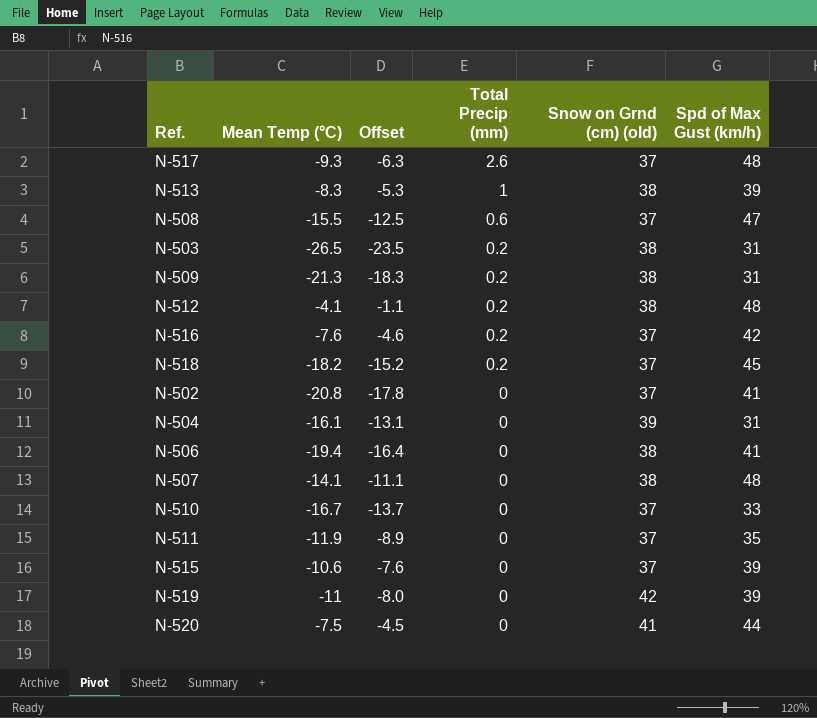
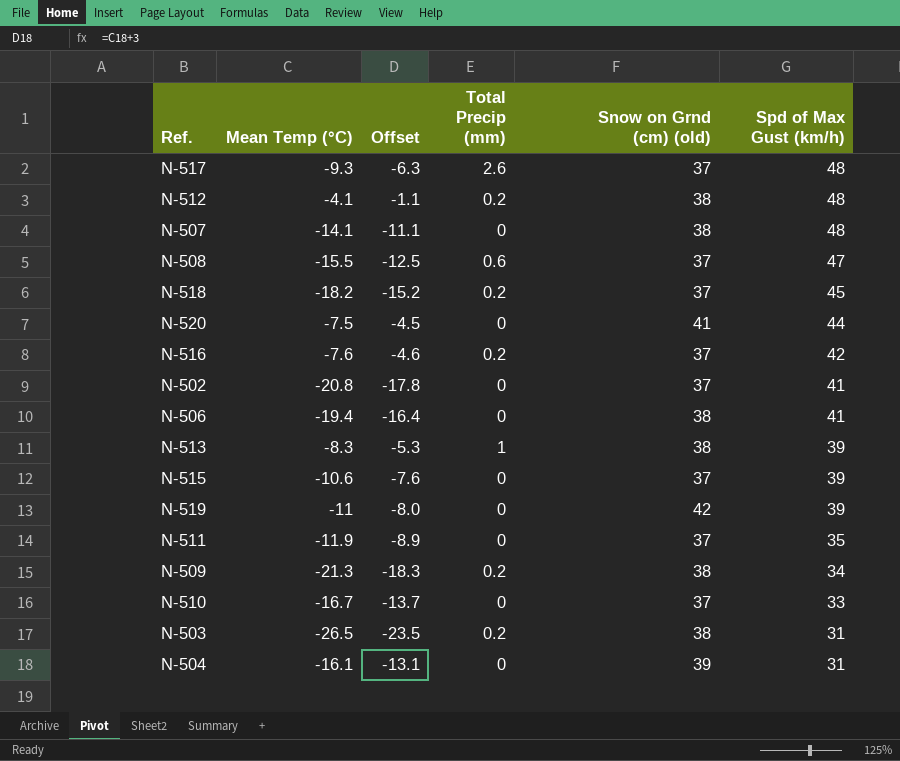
row order: Total Precip (mm) descending -> Spd of Max Gust (km/h) descending
N-509 | Spd of Max Gust (km/h): 31 -> 34

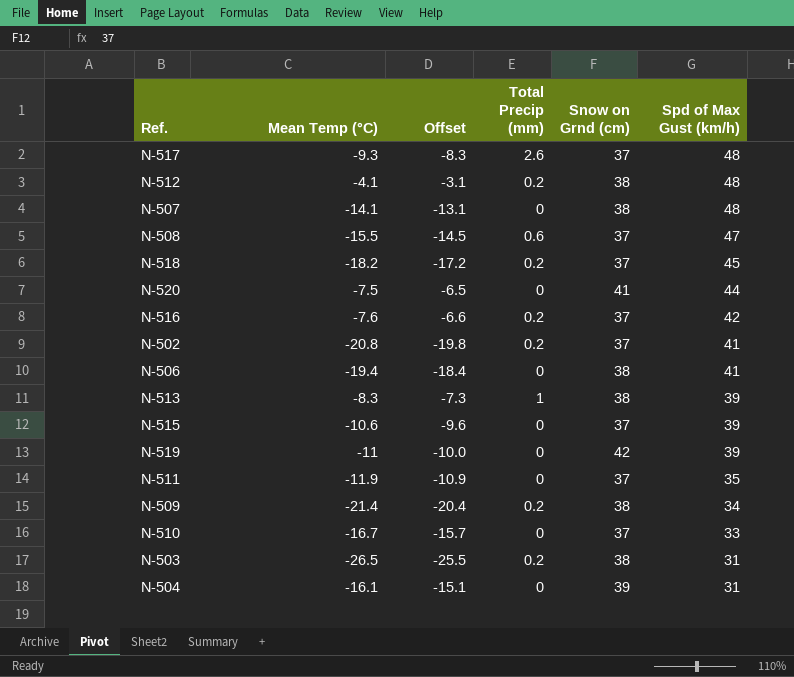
column Offset | formula: [Mean Temp (°C)] + 3 -> [Mean Temp (°C)] + 1
column name: Snow on Grnd (cm) (old) -> Snow on Grnd (cm)
N-502 | Total Precip (mm): 0 -> 0.2
N-509 | Mean Temp (°C): -21.3 -> -21.4

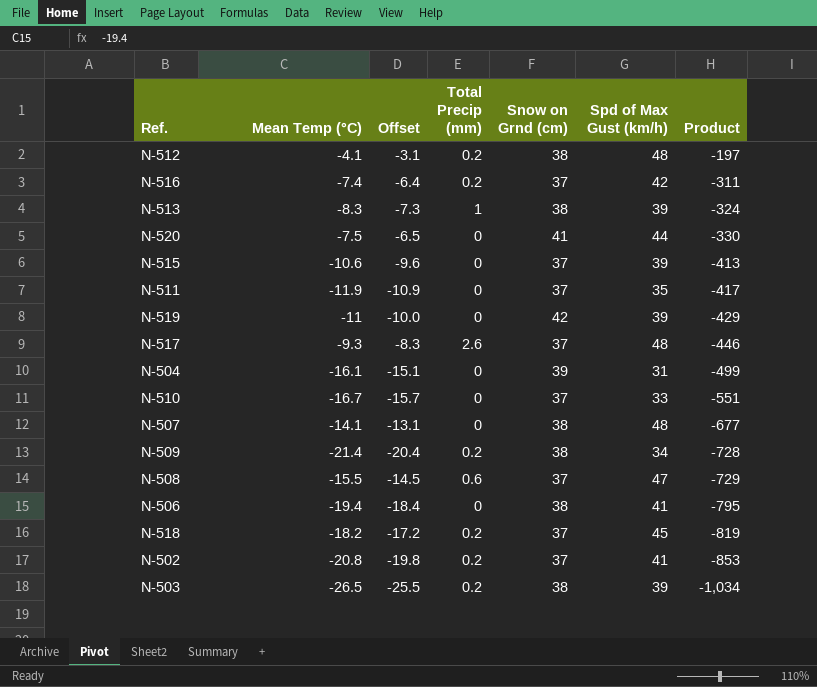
row order: Spd of Max Gust (km/h) descending -> Product descending
column Product | formula: none -> [Mean Temp (°C)] * [Spd of Max Gust (km/h)]
N-516 | Mean Temp (°C): -7.6 -> -7.4
N-516 | Offset: -6.6 -> -6.4
N-503 | Spd of Max Gust (km/h): 31 -> 39

